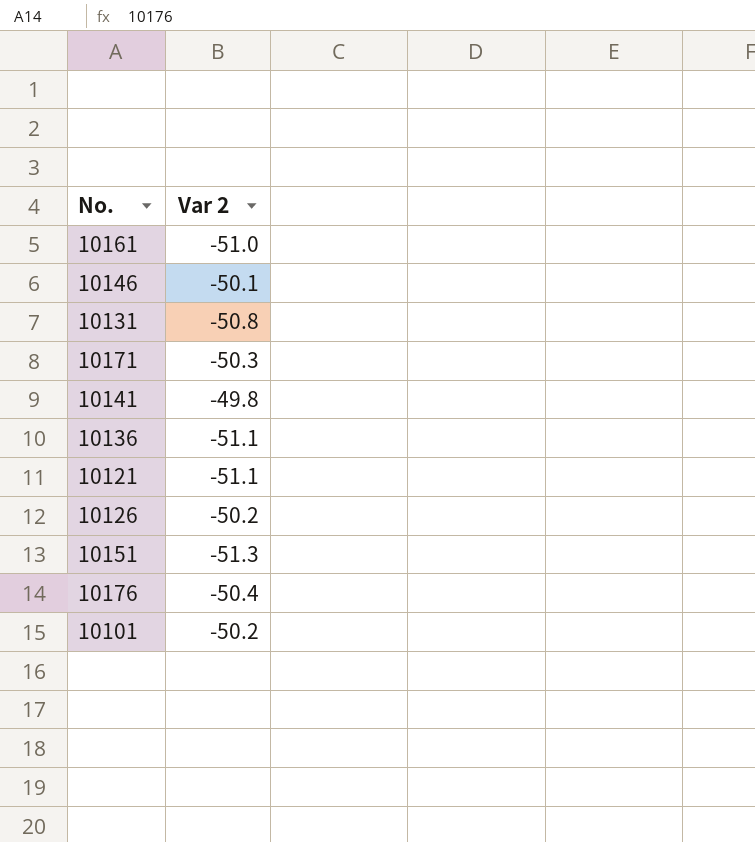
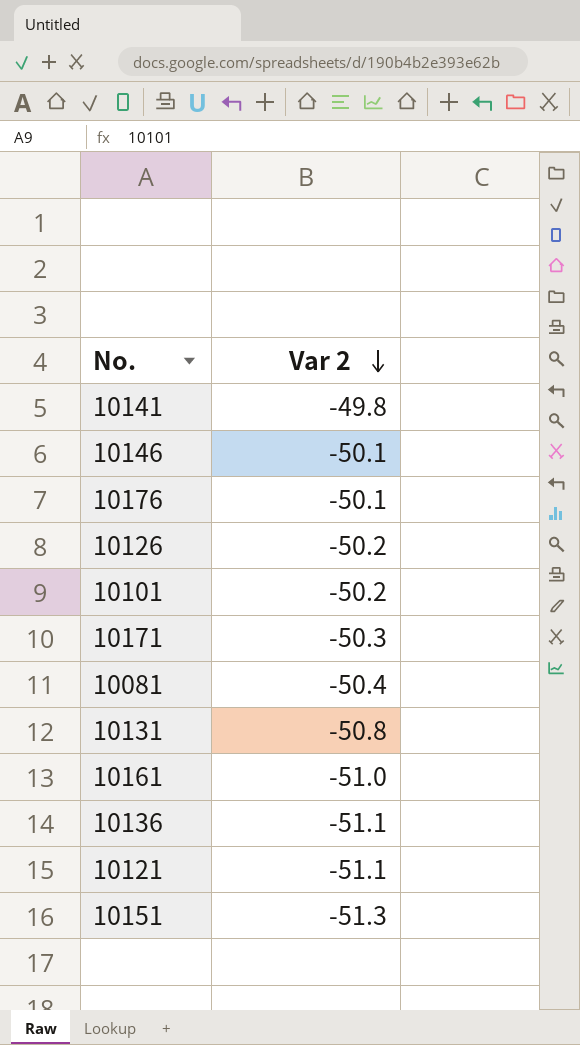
row order: none -> Var 2 descending
10176 | Var 2: -50.4 -> -50.1
row 10081: none -> -50.4

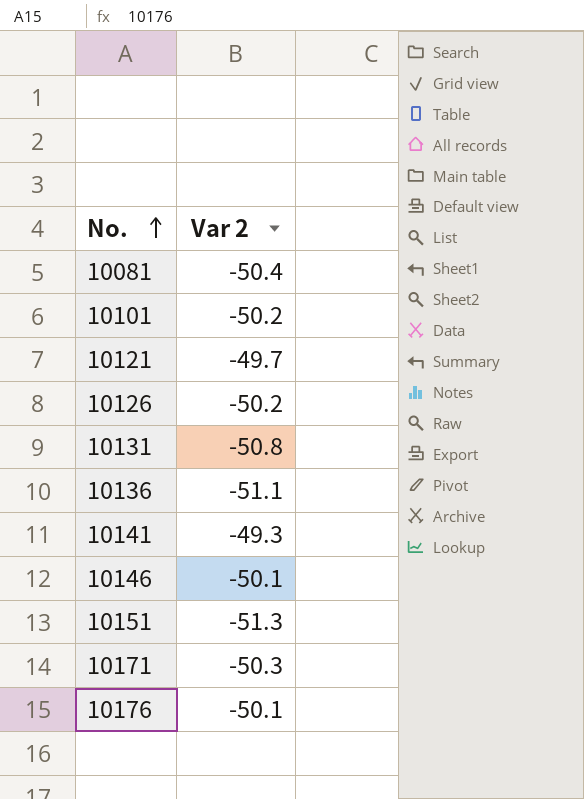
row order: Var 2 descending -> No. ascending
row 10161: -51.0 -> none
10121 | Var 2: -51.1 -> -49.7
10141 | Var 2: -49.8 -> -49.3

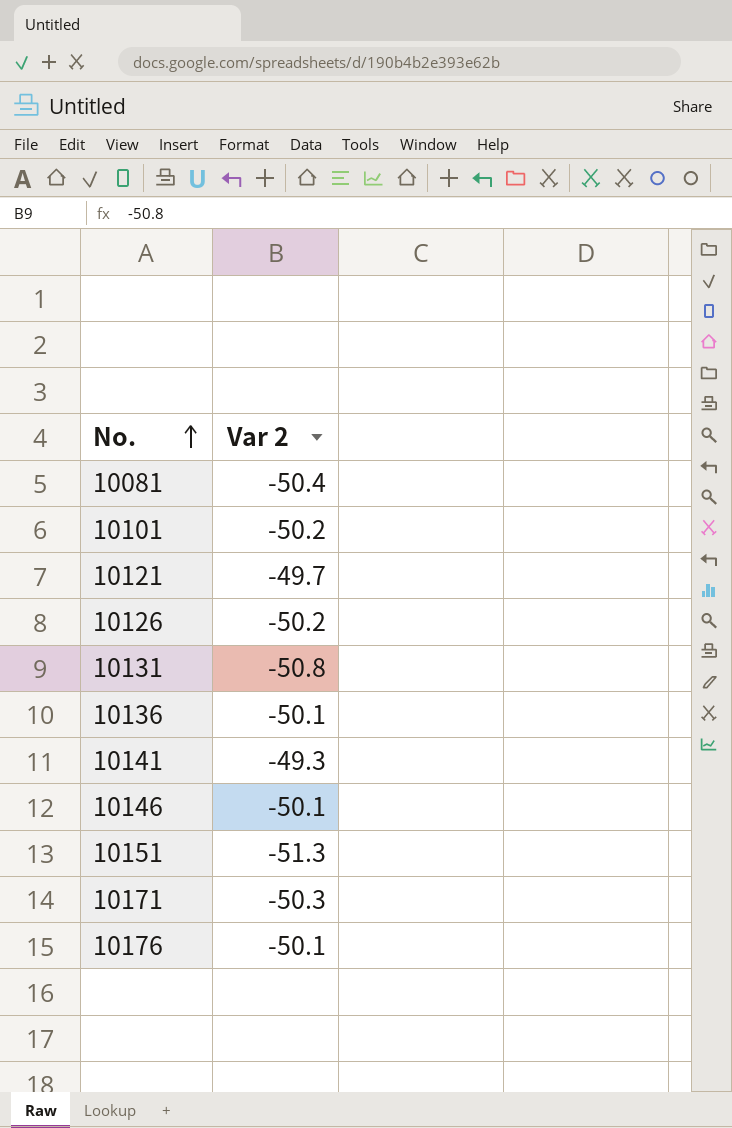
10136 | Var 2: -51.1 -> -50.1

